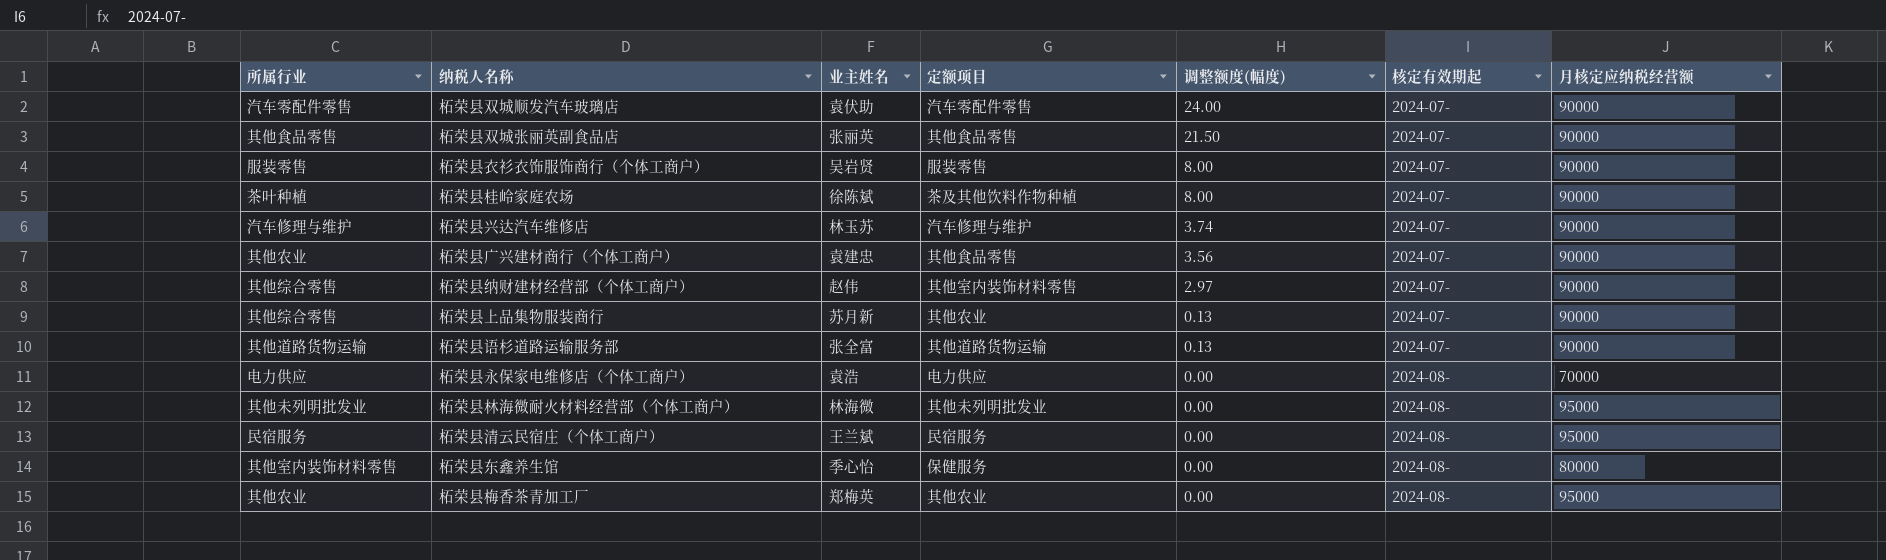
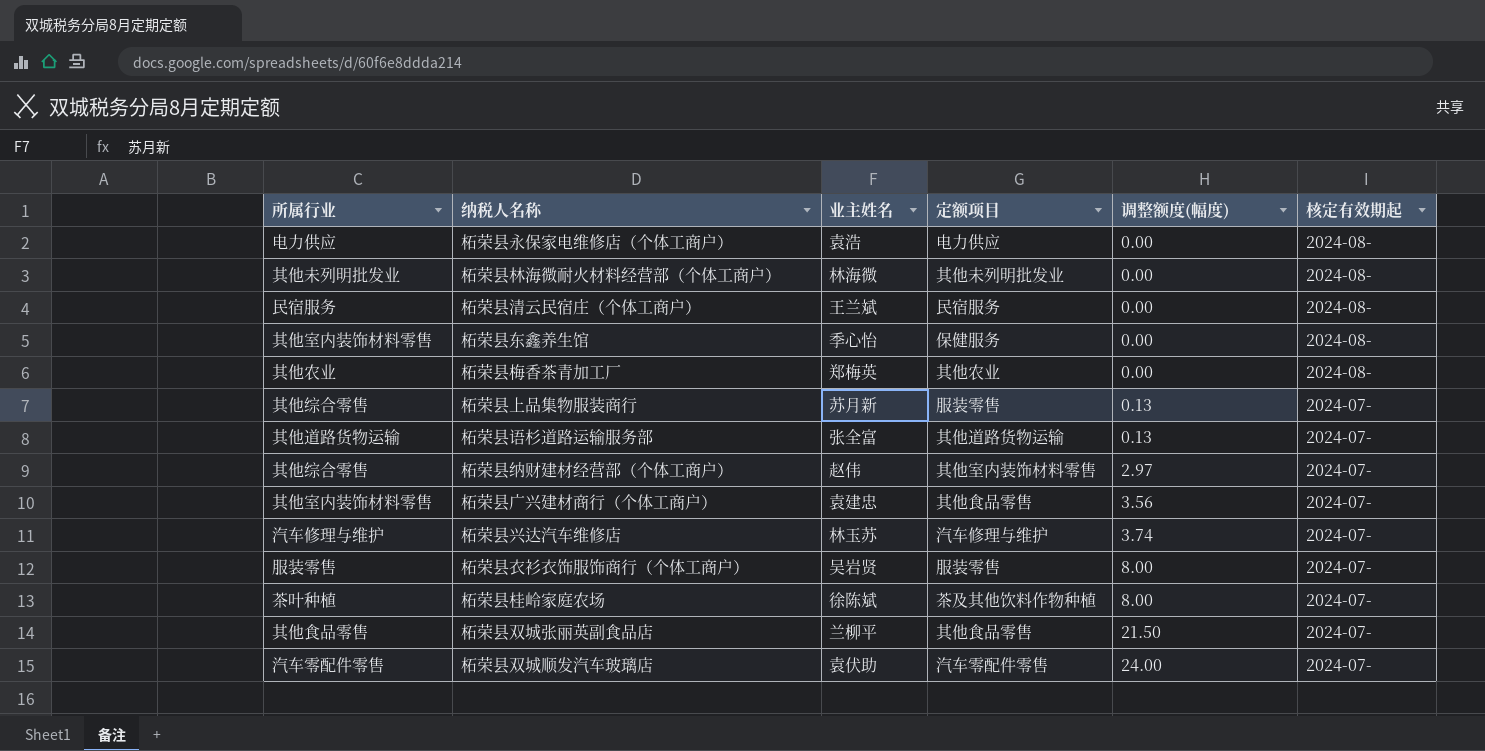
row order: 调整额度(幅度) descending -> 调整额度(幅度) ascending
column 月核定应纳税经营额 | position: 7 -> none
柘荣县上品集物服装商行 | 定额项目: 其他农业 -> 服装零售
柘荣县广兴建材商行（个体工商户） | 所属行业: 其他农业 -> 其他室内装饰材料零售
柘荣县双城张丽英副食品店 | 业主姓名: 张丽英 -> 兰柳平

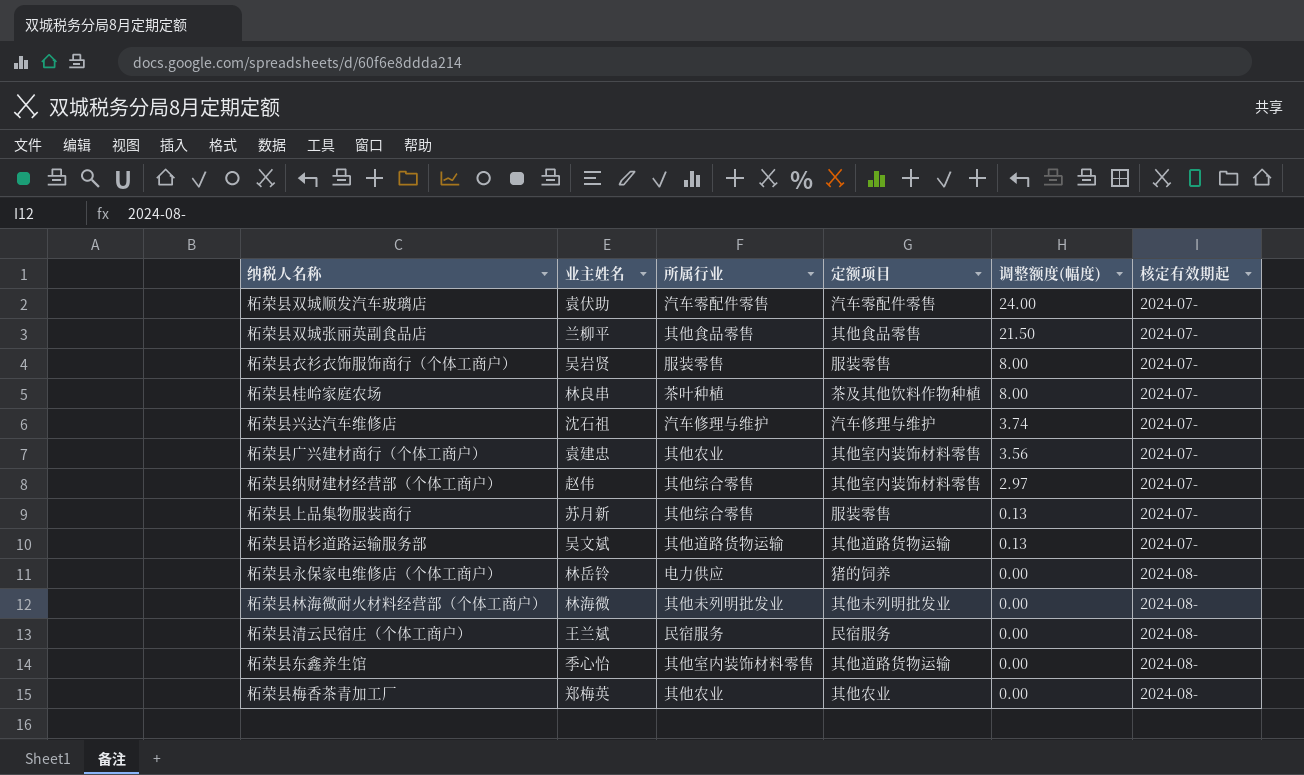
row order: 调整额度(幅度) ascending -> 调整额度(幅度) descending
column 所属行业 | position: 1 -> 3
柘荣县桂岭家庭农场 | 业主姓名: 徐陈斌 -> 林良串
柘荣县兴达汽车维修店 | 业主姓名: 林玉苏 -> 沈石祖
柘荣县广兴建材商行（个体工商户） | 所属行业: 其他室内装饰材料零售 -> 其他农业
柘荣县广兴建材商行（个体工商户） | 定额项目: 其他食品零售 -> 其他室内装饰材料零售
柘荣县语杉道路运输服务部 | 业主姓名: 张全富 -> 吴文斌
柘荣县永保家电维修店（个体工商户） | 业主姓名: 袁浩 -> 林岳铃
柘荣县永保家电维修店（个体工商户） | 定额项目: 电力供应 -> 猪的饲养
柘荣县东鑫养生馆 | 定额项目: 保健服务 -> 其他道路货物运输

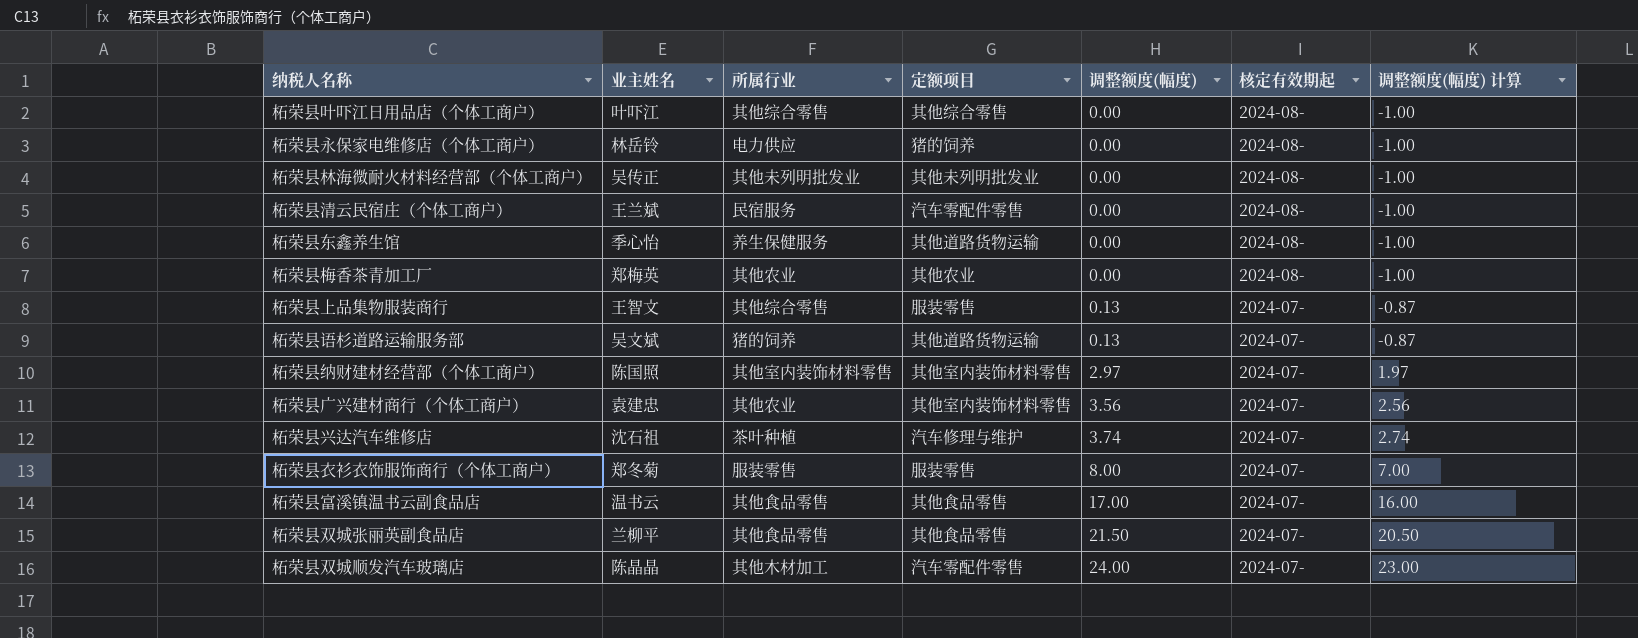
row order: 调整额度(幅度) descending -> 调整额度(幅度) ascending
column 调整额度(幅度) 计算 | formula: none -> [调整额度(幅度)] - 1
row 柘荣县桂岭家庭农场: 林良串 | 茶叶种植 | 茶及其他饮料作物种植 | 8.00 | 2024-07- -> none
row 柘荣县叶吓江日用品店（个体工商户）: none -> 叶吓江 | 其他综合零售 | 其他综合零售 | 0.00 | 2024-08- | -1.00
柘荣县林海微耐火材料经营部（个体工商户） | 业主姓名: 林海微 -> 吴传正
柘荣县清云民宿庄（个体工商户） | 定额项目: 民宿服务 -> 汽车零配件零售
柘荣县东鑫养生馆 | 所属行业: 其他室内装饰材料零售 -> 养生保健服务
柘荣县上品集物服装商行 | 业主姓名: 苏月新 -> 王智文
柘荣县语杉道路运输服务部 | 所属行业: 其他道路货物运输 -> 猪的饲养
柘荣县纳财建材经营部（个体工商户） | 业主姓名: 赵伟 -> 陈国照
柘荣县纳财建材经营部（个体工商户） | 所属行业: 其他综合零售 -> 其他室内装饰材料零售
柘荣县兴达汽车维修店 | 所属行业: 汽车修理与维护 -> 茶叶种植
柘荣县衣衫衣饰服饰商行（个体工商户） | 业主姓名: 吴岩贤 -> 郑冬菊
row 柘荣县富溪镇温书云副食品店: none -> 温书云 | 其他食品零售 | 其他食品零售 | 17.00 | 2024-07- | 16.00
柘荣县双城顺发汽车玻璃店 | 业主姓名: 袁伏助 -> 陈晶晶
柘荣县双城顺发汽车玻璃店 | 所属行业: 汽车零配件零售 -> 其他木材加工

